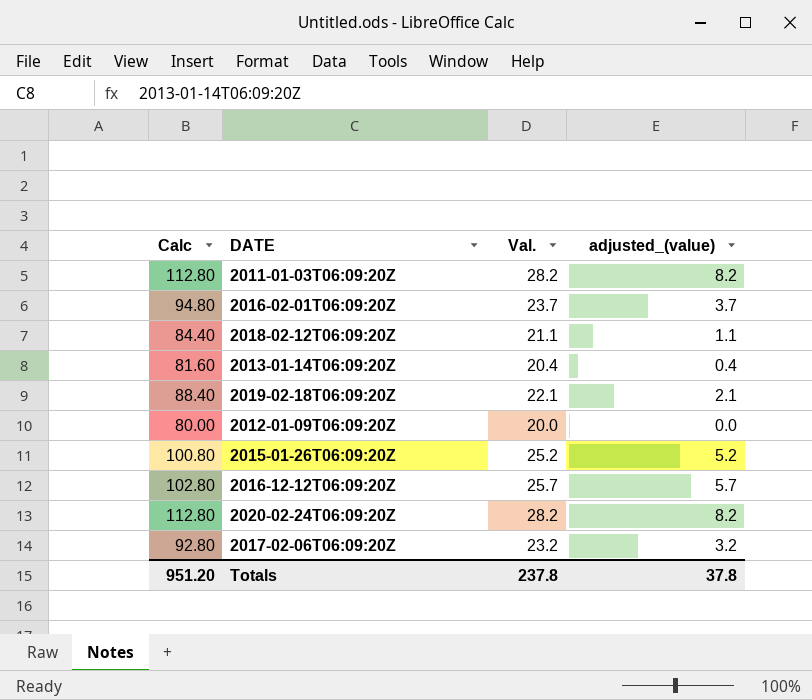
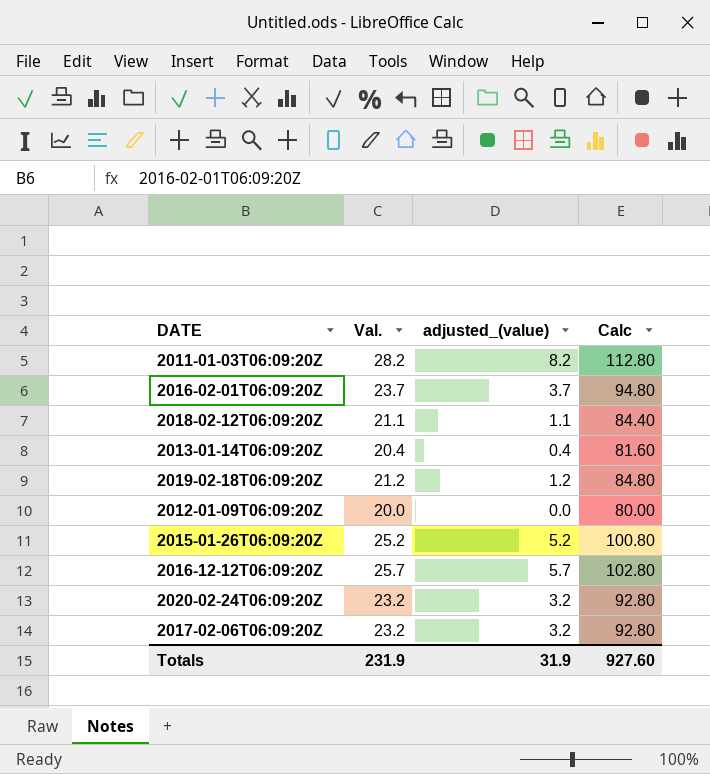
column Calc | position: 1 -> 4
2019-02-18T06:09:20Z | Val.: 22.1 -> 21.2
2019-02-18T06:09:20Z | adjusted_(value): 2.1 -> 1.2
2019-02-18T06:09:20Z | Calc: 88.40 -> 84.80
2020-02-24T06:09:20Z | Val.: 28.2 -> 23.2
2020-02-24T06:09:20Z | adjusted_(value): 8.2 -> 3.2
2020-02-24T06:09:20Z | Calc: 112.80 -> 92.80
Totals | Val.: 237.8 -> 231.9
Totals | adjusted_(value): 37.8 -> 31.9
Totals | Calc: 951.20 -> 927.60

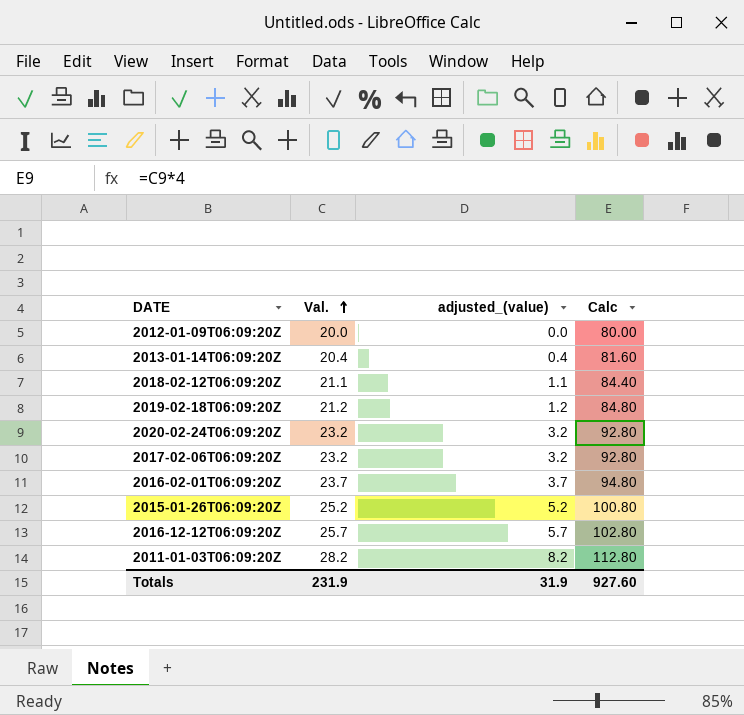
row order: none -> Val. ascending

